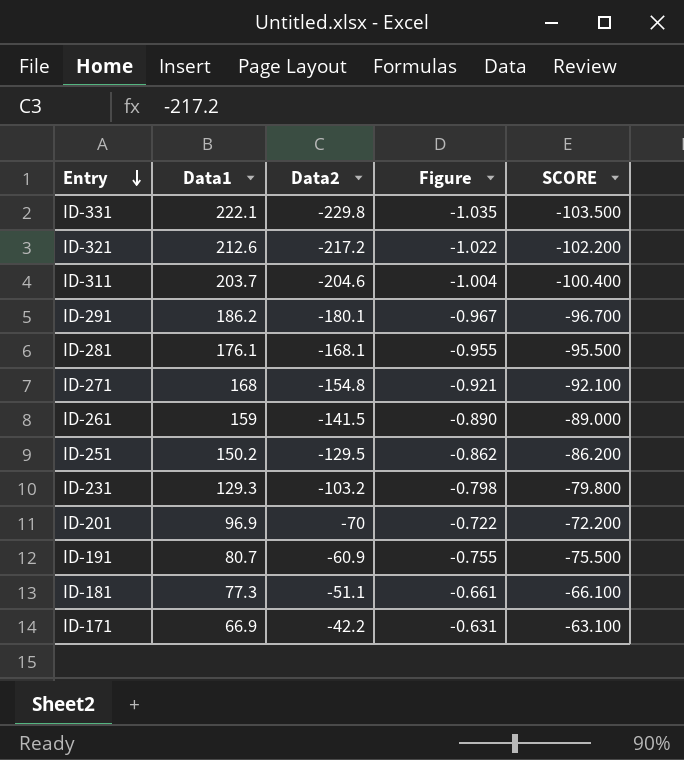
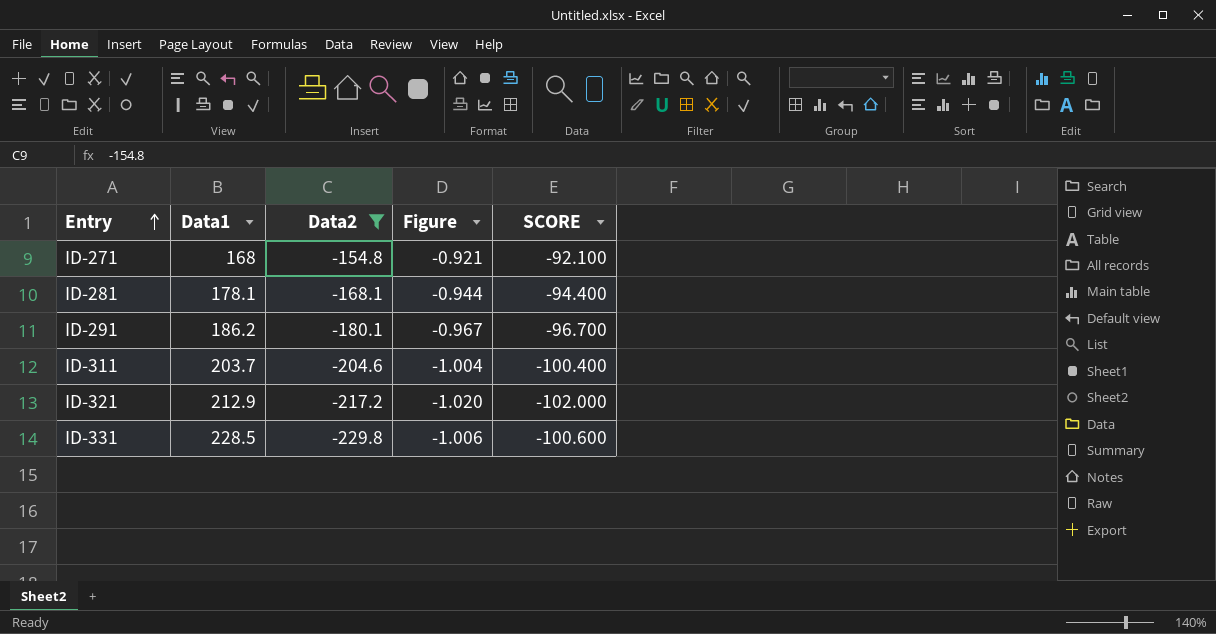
filter: none -> Data2 <= -154.8
row order: Entry descending -> Entry ascending
ID-281 | Data1: 176.1 -> 178.1
ID-281 | Figure: -0.955 -> -0.944
ID-281 | SCORE: -95.500 -> -94.400
ID-321 | Data1: 212.6 -> 212.9
ID-321 | Figure: -1.022 -> -1.020
ID-321 | SCORE: -102.200 -> -102.000
ID-331 | Data1: 222.1 -> 228.5
ID-331 | Figure: -1.035 -> -1.006
ID-331 | SCORE: -103.500 -> -100.600

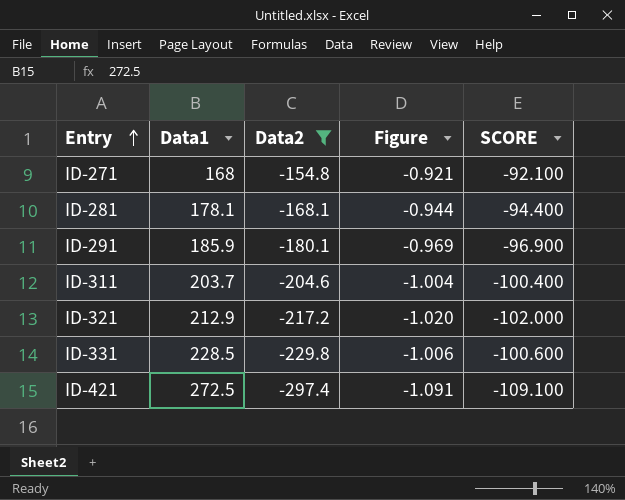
ID-291 | Data1: 186.2 -> 185.9
ID-291 | Figure: -0.967 -> -0.969
ID-291 | SCORE: -96.700 -> -96.900
row ID-421: none -> 272.5 | -297.4 | -1.091 | -109.100

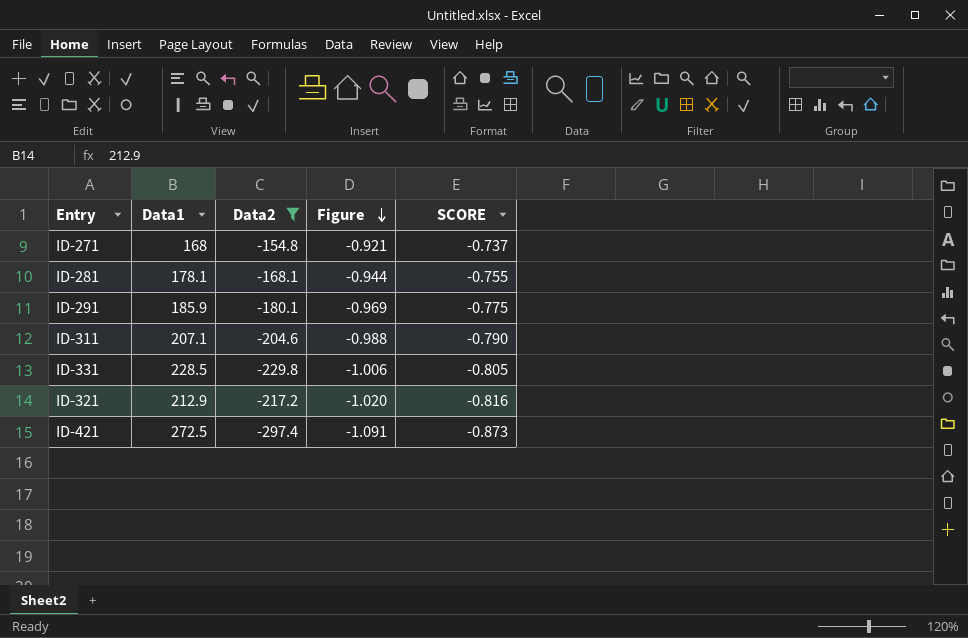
row order: Entry ascending -> Figure descending
column SCORE | formula: [Figure] * 100 -> [Figure] * 0.8
ID-311 | Data1: 203.7 -> 207.1
ID-311 | Figure: -1.004 -> -0.988

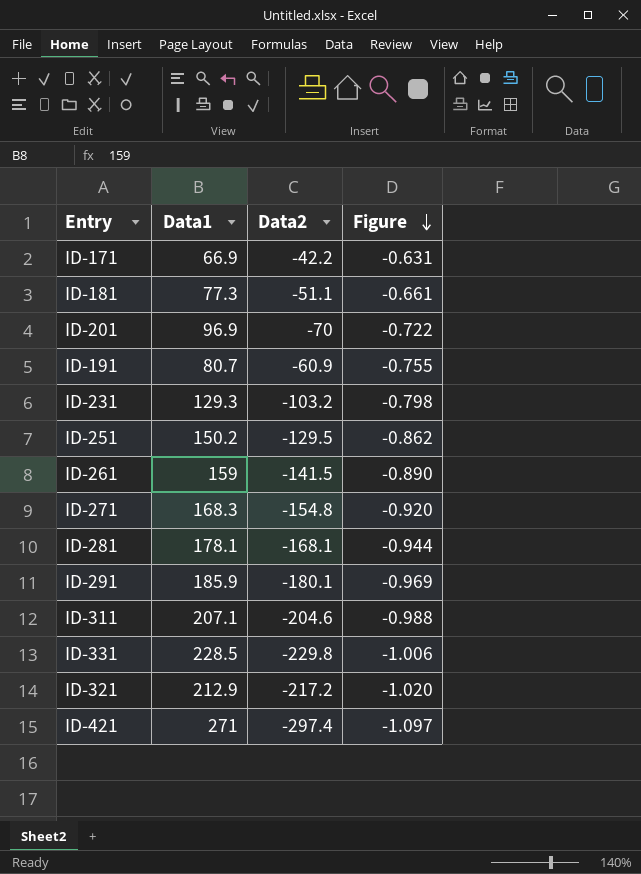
filter: Data2 <= -154.8 -> none
column SCORE | formula: [Figure] * 0.8 -> none
ID-271 | Data1: 168 -> 168.3
ID-271 | Figure: -0.921 -> -0.920
ID-421 | Data1: 272.5 -> 271
ID-421 | Figure: -1.091 -> -1.097

